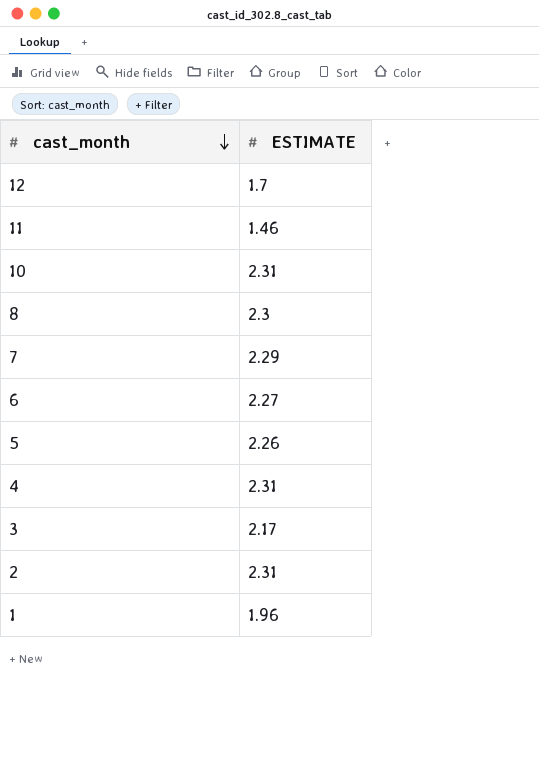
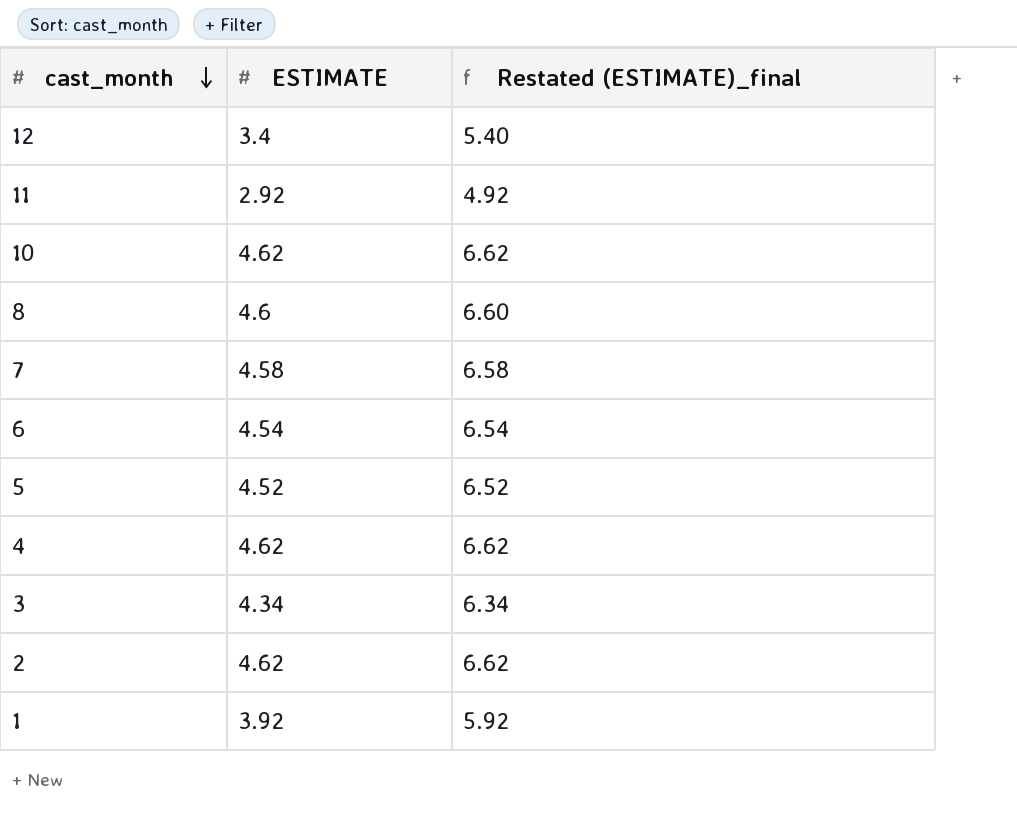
column Restated (ESTIMATE)_final | formula: none -> [ESTIMATE] + 2
12 | ESTIMATE: 1.7 -> 3.4
11 | ESTIMATE: 1.46 -> 2.92
10 | ESTIMATE: 2.31 -> 4.62
8 | ESTIMATE: 2.3 -> 4.6
7 | ESTIMATE: 2.29 -> 4.58
6 | ESTIMATE: 2.27 -> 4.54
5 | ESTIMATE: 2.26 -> 4.52
4 | ESTIMATE: 2.31 -> 4.62
3 | ESTIMATE: 2.17 -> 4.34
2 | ESTIMATE: 2.31 -> 4.62
1 | ESTIMATE: 1.96 -> 3.92

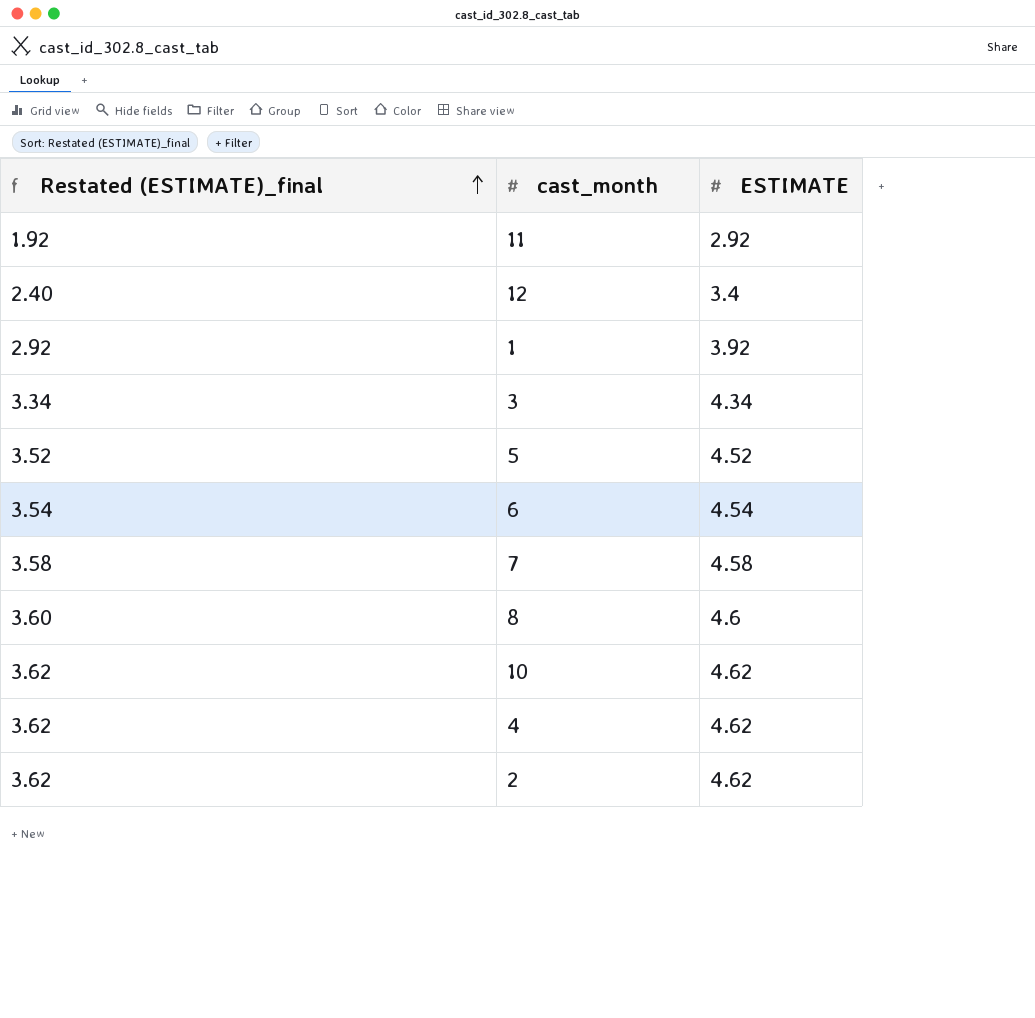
row order: cast_month descending -> Restated (ESTIMATE)_final ascending
column Restated (ESTIMATE)_final | formula: [ESTIMATE] + 2 -> [ESTIMATE] - 1
column Restated (ESTIMATE)_final | position: 3 -> 1

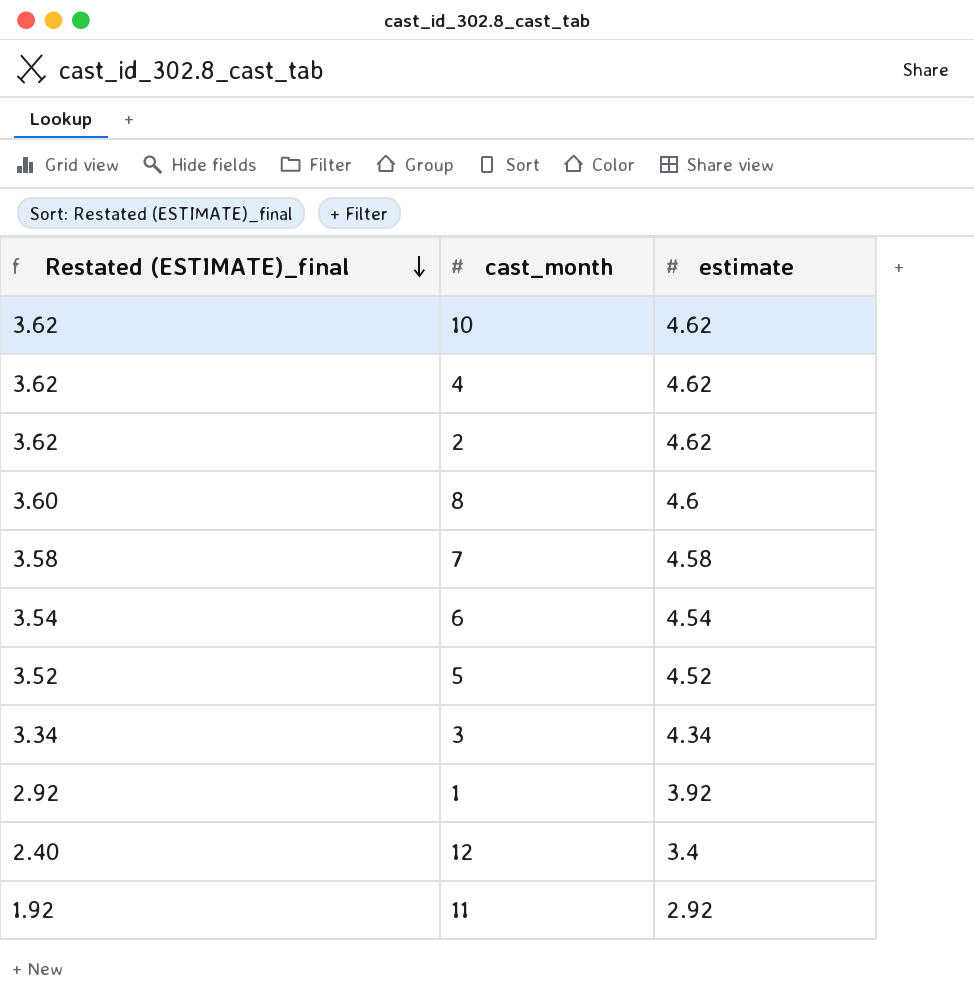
row order: Restated (ESTIMATE)_final ascending -> Restated (ESTIMATE)_final descending
column name: ESTIMATE -> estimate

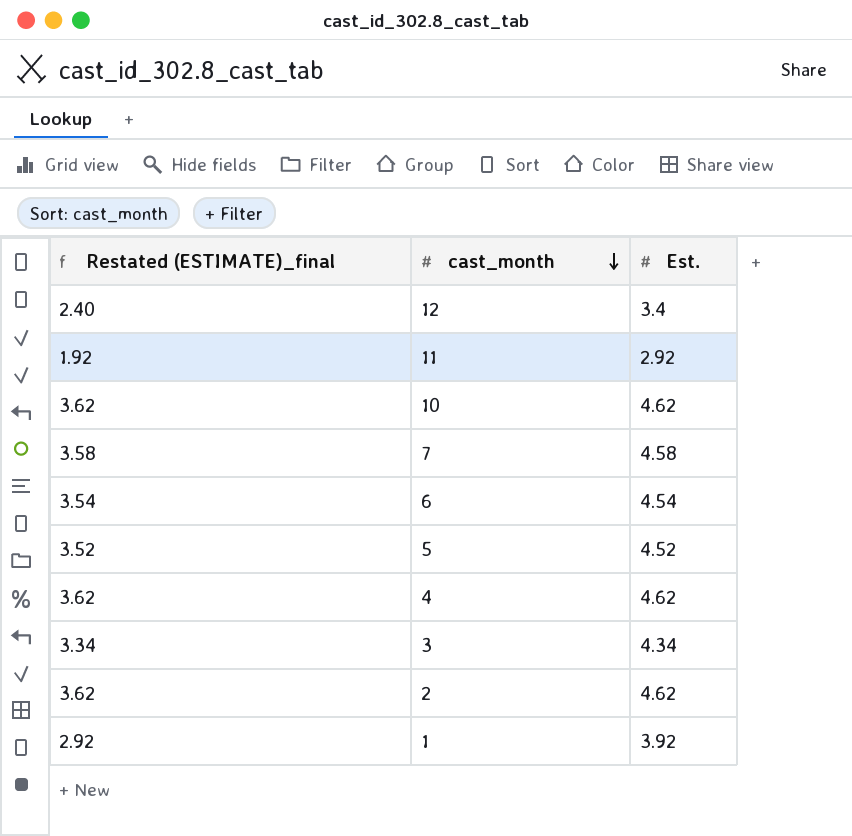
row order: Restated (ESTIMATE)_final descending -> cast_month descending
column name: estimate -> Est.
row 8: 3.60 | 4.6 -> none

